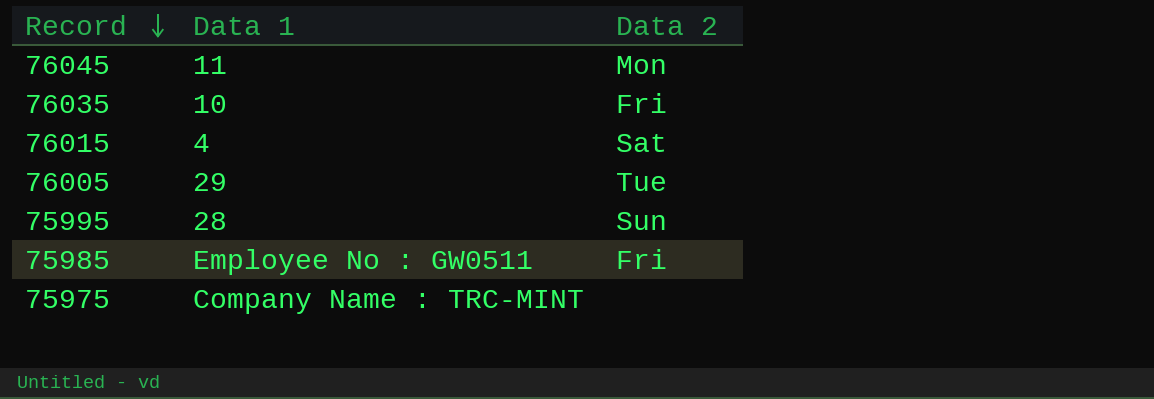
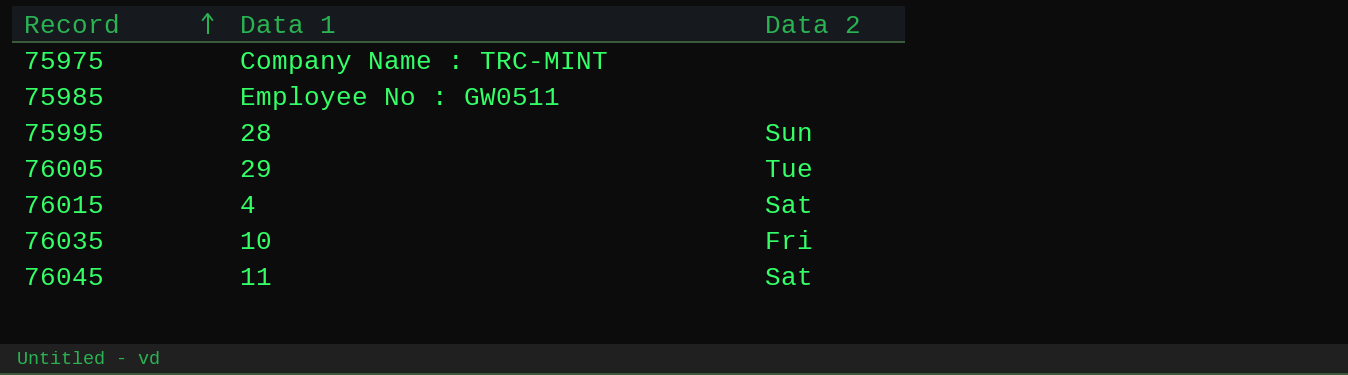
row order: Record descending -> Record ascending
75985 | Data 2: Fri -> none
76045 | Data 2: Mon -> Sat

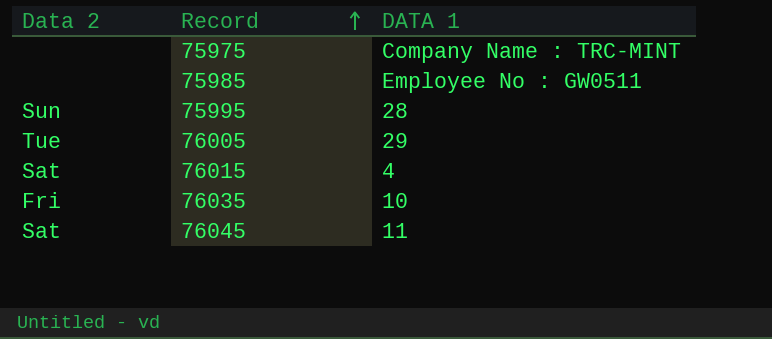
column Data 2 | position: 3 -> 1
column name: Data 1 -> DATA 1

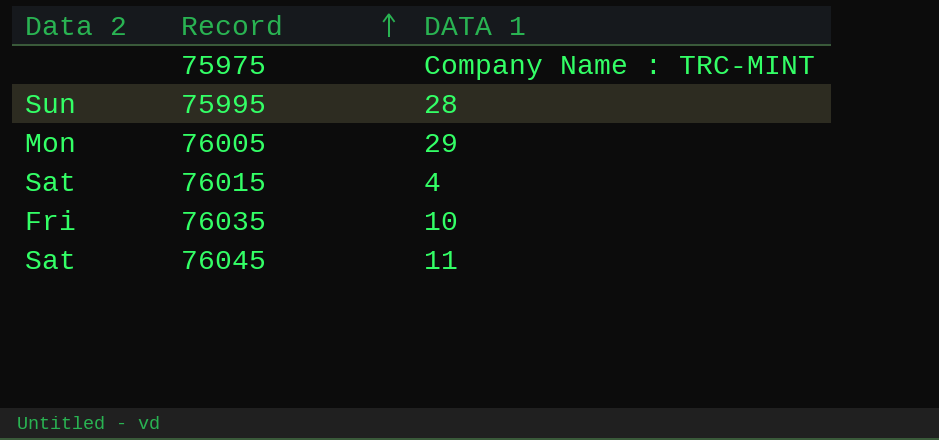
row 75985: none | Employee No : GW0511 -> none
76005 | Data 2: Tue -> Mon

